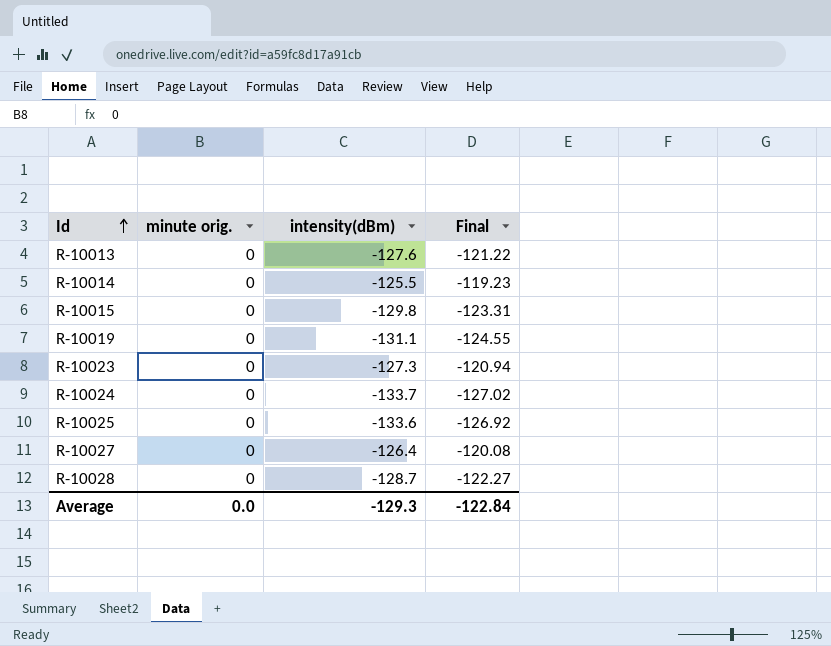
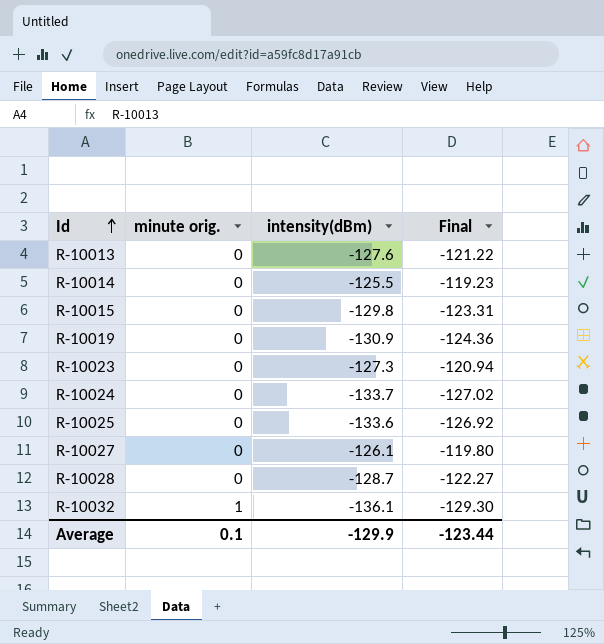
R-10019 | intensity(dBm): -131.1 -> -130.9
R-10019 | Final: -124.55 -> -124.36
R-10027 | intensity(dBm): -126.4 -> -126.1
R-10027 | Final: -120.08 -> -119.80
row R-10032: none -> 1 | -136.1 | -129.30
Average | minute orig.: 0.0 -> 0.1
Average | intensity(dBm): -129.3 -> -129.9
Average | Final: -122.84 -> -123.44

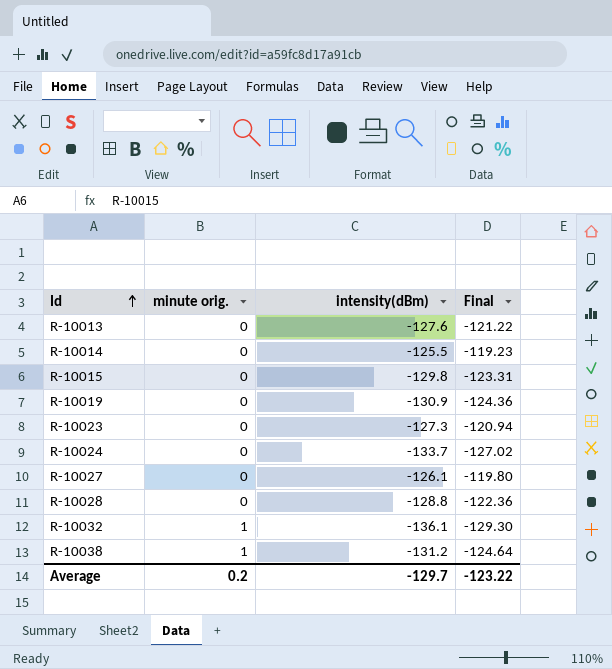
row R-10025: 0 | -133.6 | -126.92 -> none
R-10028 | intensity(dBm): -128.7 -> -128.8
R-10028 | Final: -122.27 -> -122.36
row R-10038: none -> 1 | -131.2 | -124.64
Average | minute orig.: 0.1 -> 0.2
Average | intensity(dBm): -129.9 -> -129.7
Average | Final: -123.44 -> -123.22

